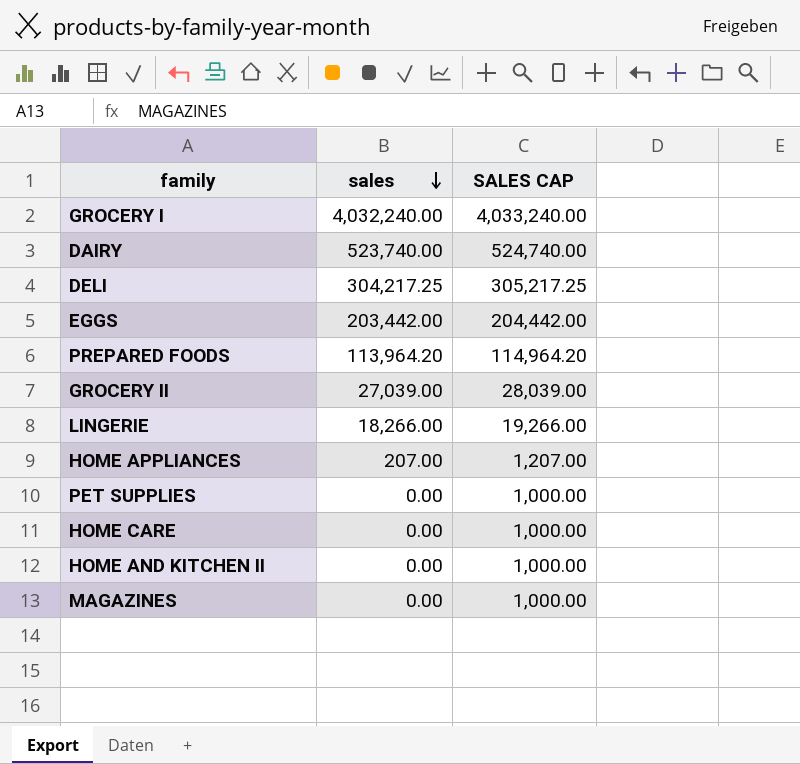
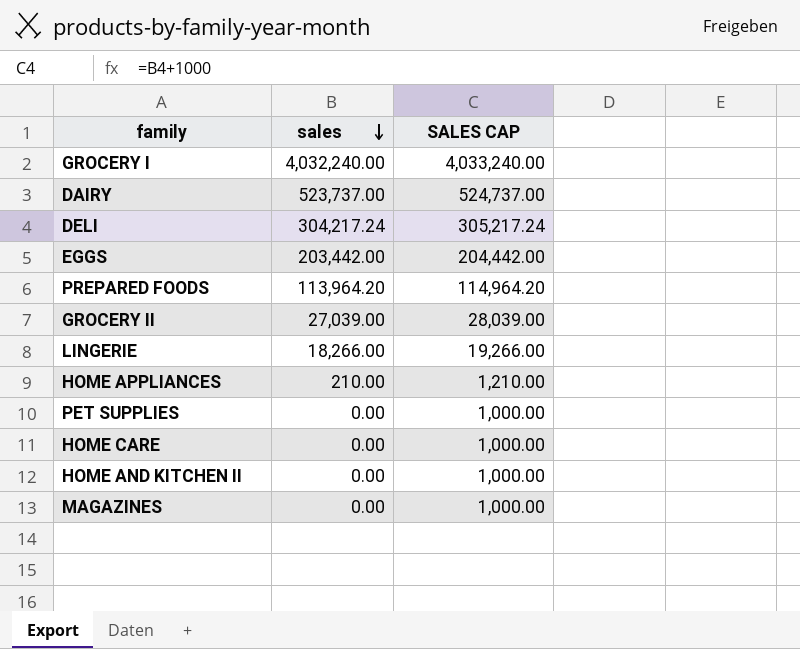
DAIRY | sales: 523,740.00 -> 523,737.00
DAIRY | SALES CAP: 524,740.00 -> 524,737.00
DELI | sales: 304,217.25 -> 304,217.24
DELI | SALES CAP: 305,217.25 -> 305,217.24
HOME APPLIANCES | sales: 207.00 -> 210.00
HOME APPLIANCES | SALES CAP: 1,207.00 -> 1,210.00

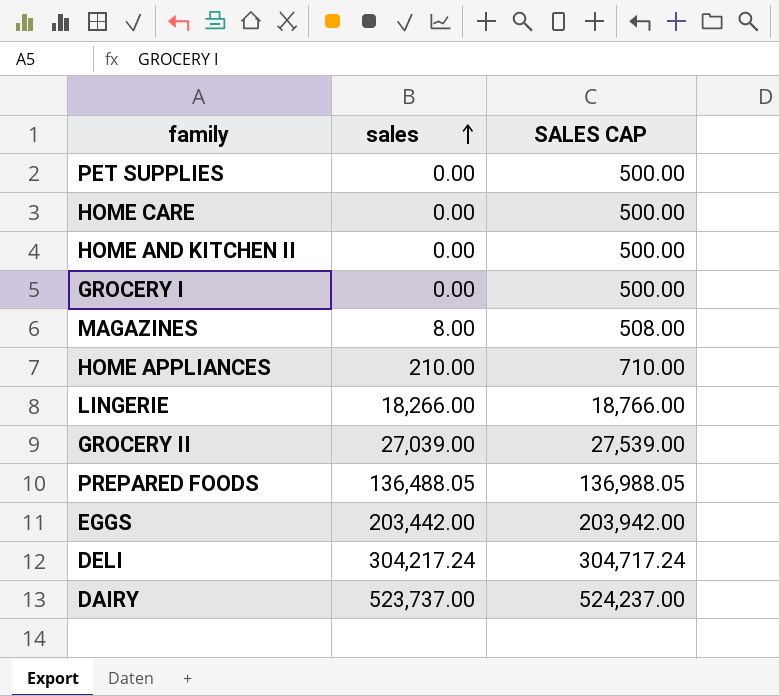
row order: sales descending -> sales ascending
column SALES CAP | formula: [sales] + 1000 -> [sales] + 500
GROCERY I | sales: 4,032,240.00 -> 0.00
MAGAZINES | sales: 0.00 -> 8.00
PREPARED FOODS | sales: 113,964.20 -> 136,488.05

